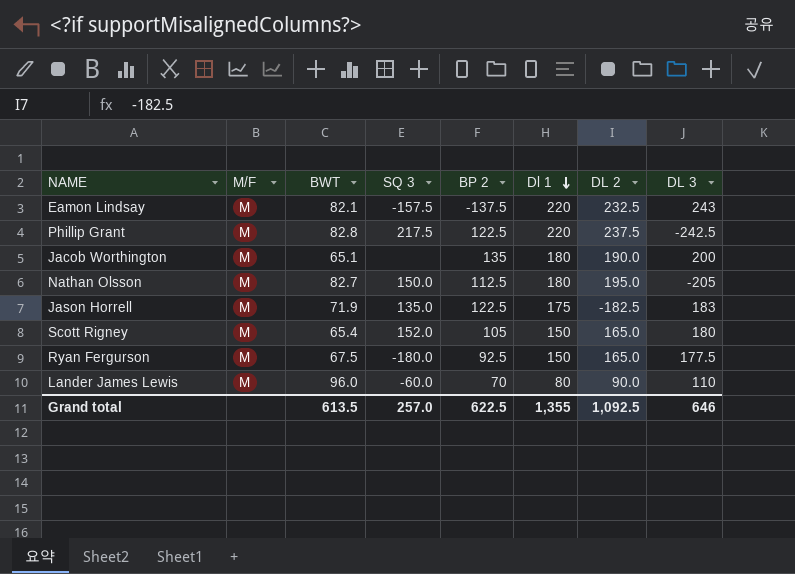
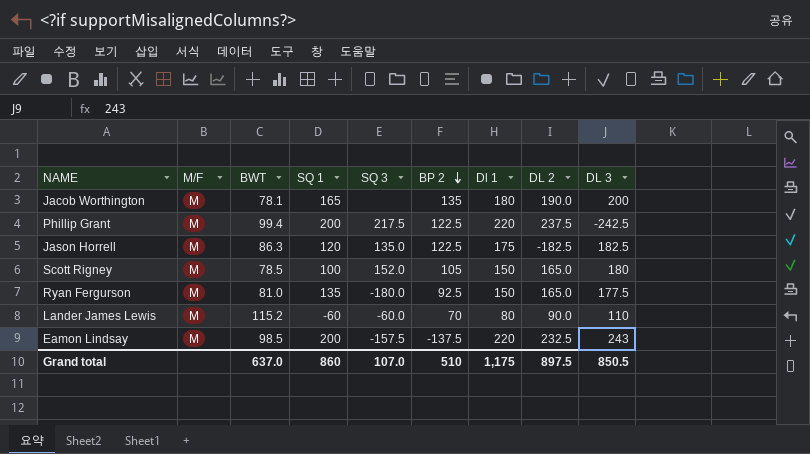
row order: Dl 1 descending -> BP 2 descending
column SQ 1 | position: none -> 4
row Nathan Olsson: M | 82.7 | 150.0 | 112.5 | 180 | 195.0 | -205 -> none
Jacob Worthington | BWT: 65.1 -> 78.1
Phillip Grant | BWT: 82.8 -> 99.4
Jason Horrell | BWT: 71.9 -> 86.3
Jason Horrell | DL 3: 183 -> 182.5
Scott Rigney | BWT: 65.4 -> 78.5
Ryan Fergurson | BWT: 67.5 -> 81.0
Lander James Lewis | BWT: 96.0 -> 115.2
Eamon Lindsay | BWT: 82.1 -> 98.5
Grand total | BWT: 613.5 -> 637.0
Grand total | SQ 3: 257.0 -> 107.0
Grand total | BP 2: 622.5 -> 510
Grand total | Dl 1: 1,355 -> 1,175
Grand total | DL 2: 1,092.5 -> 897.5
Grand total | DL 3: 646 -> 850.5

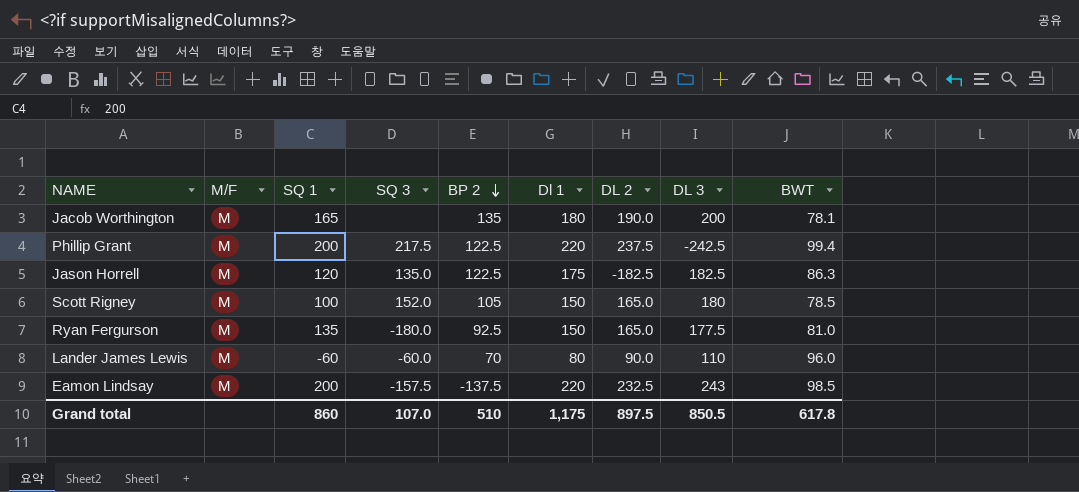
column BWT | position: 3 -> 9
Lander James Lewis | BWT: 115.2 -> 96.0
Grand total | BWT: 637.0 -> 617.8

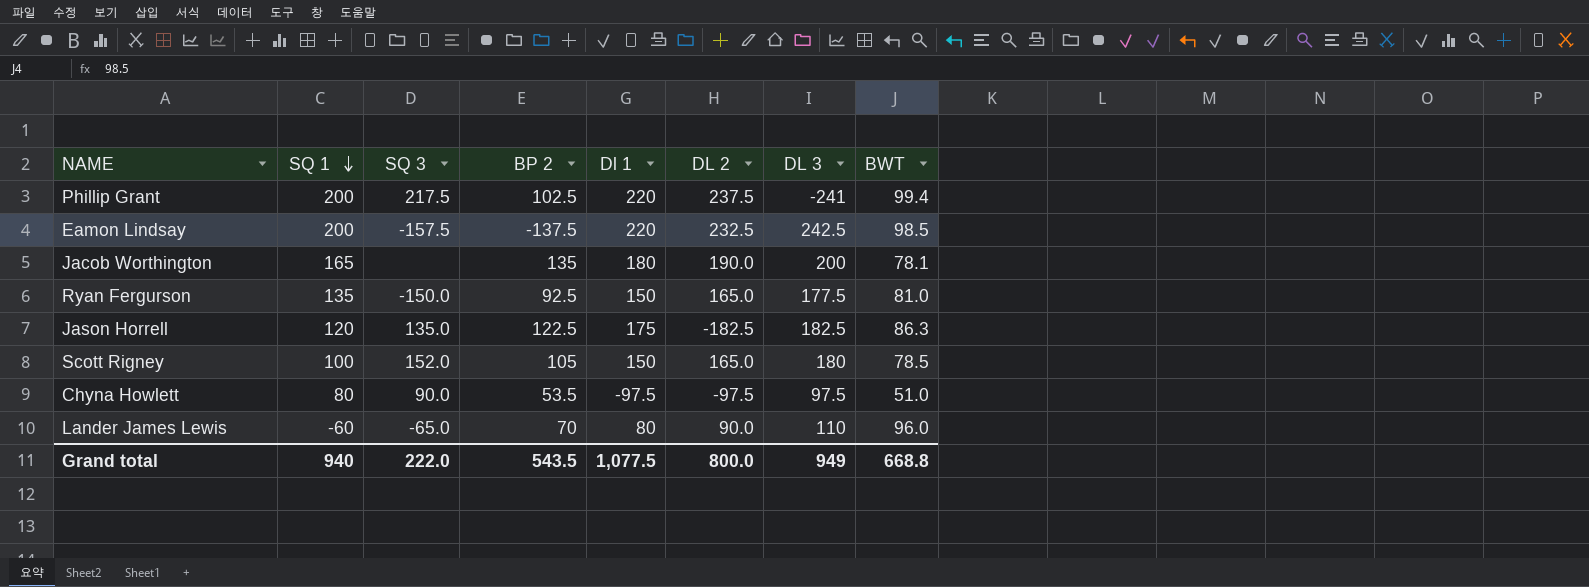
row order: BP 2 descending -> SQ 1 descending
column M/F | position: 2 -> none
Phillip Grant | BP 2: 122.5 -> 102.5
Phillip Grant | DL 3: -242.5 -> -241
Eamon Lindsay | DL 3: 243 -> 242.5
Ryan Fergurson | SQ 3: -180.0 -> -150.0
row Chyna Howlett: none -> 80 | 90.0 | 53.5 | -97.5 | -97.5 | 97.5 | 51.0
Lander James Lewis | SQ 3: -60.0 -> -65.0
Grand total | SQ 1: 860 -> 940
Grand total | SQ 3: 107.0 -> 222.0
Grand total | BP 2: 510 -> 543.5
Grand total | Dl 1: 1,175 -> 1,077.5
Grand total | DL 2: 897.5 -> 800.0
Grand total | DL 3: 850.5 -> 949
Grand total | BWT: 617.8 -> 668.8

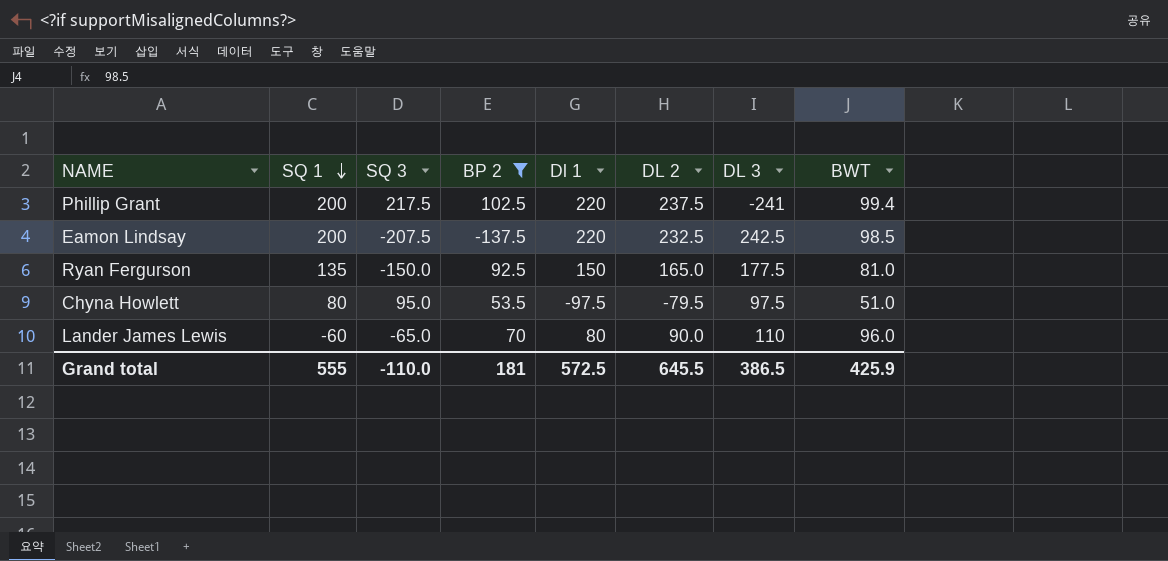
filter: none -> BP 2 <= 102.5
Eamon Lindsay | SQ 3: -157.5 -> -207.5
Chyna Howlett | SQ 3: 90.0 -> 95.0
Chyna Howlett | DL 2: -97.5 -> -79.5
Grand total | SQ 1: 940 -> 555
Grand total | SQ 3: 222.0 -> -110.0
Grand total | BP 2: 543.5 -> 181
Grand total | Dl 1: 1,077.5 -> 572.5
Grand total | DL 2: 800.0 -> 645.5
Grand total | DL 3: 949 -> 386.5
Grand total | BWT: 668.8 -> 425.9

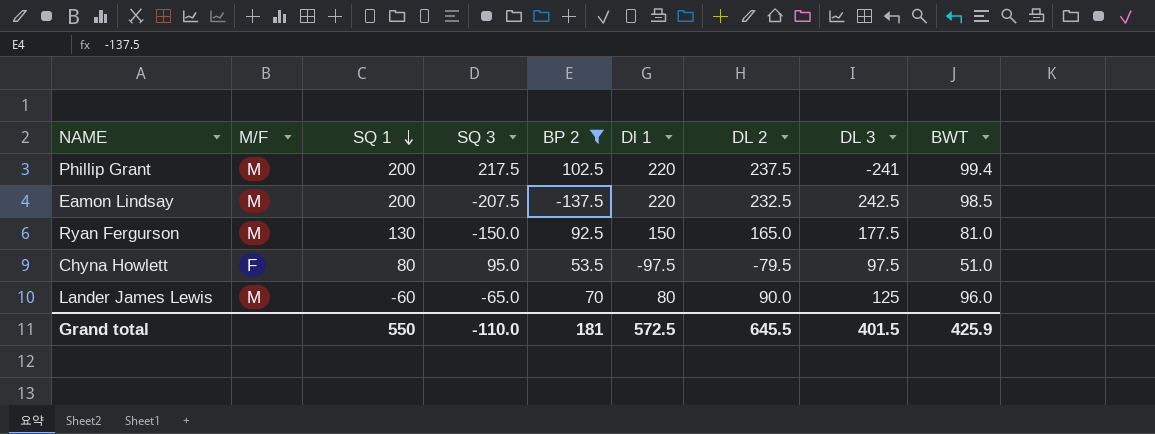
column M/F | position: none -> 2
Ryan Fergurson | SQ 1: 135 -> 130
Lander James Lewis | DL 3: 110 -> 125
Grand total | SQ 1: 555 -> 550
Grand total | DL 3: 386.5 -> 401.5

